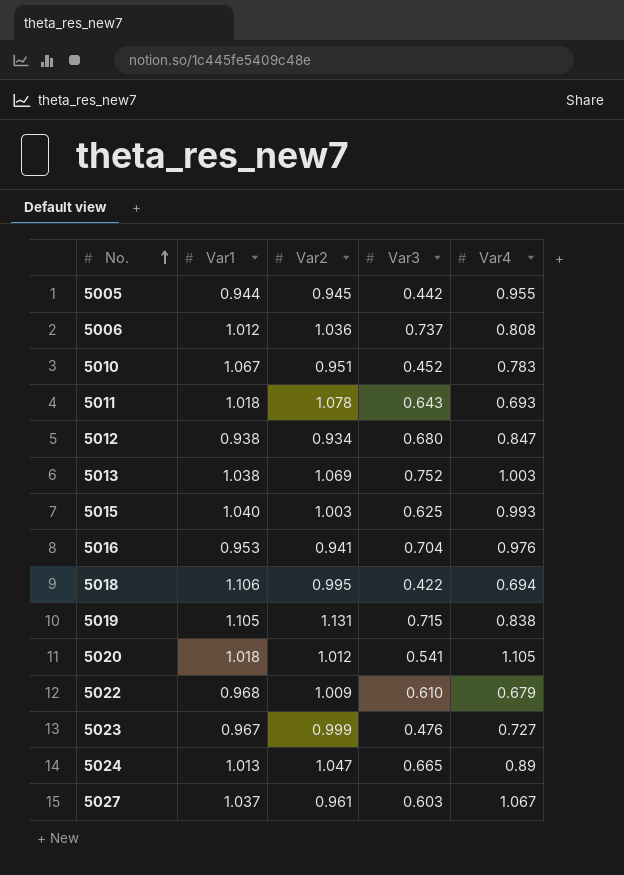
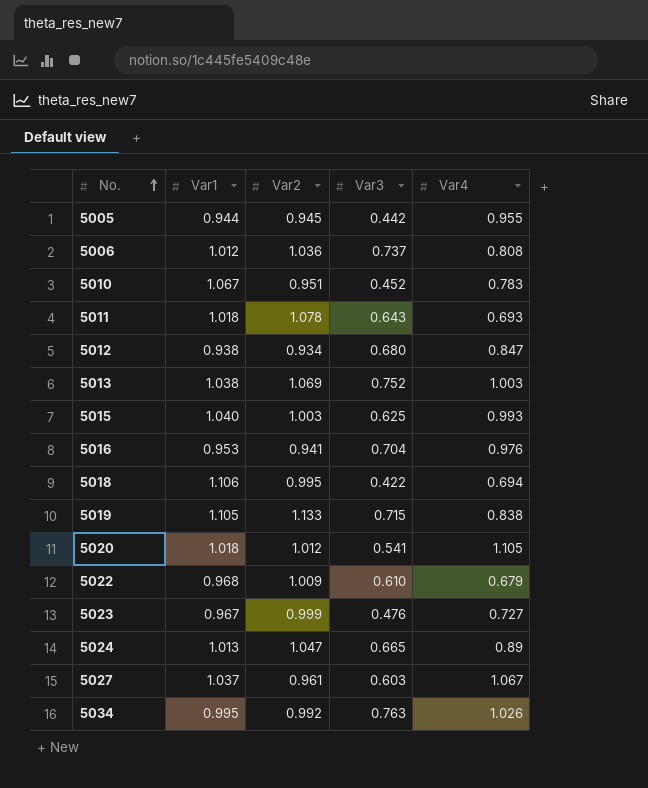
5019 | Var2: 1.131 -> 1.133
row 5034: none -> 0.995 | 0.992 | 0.763 | 1.026

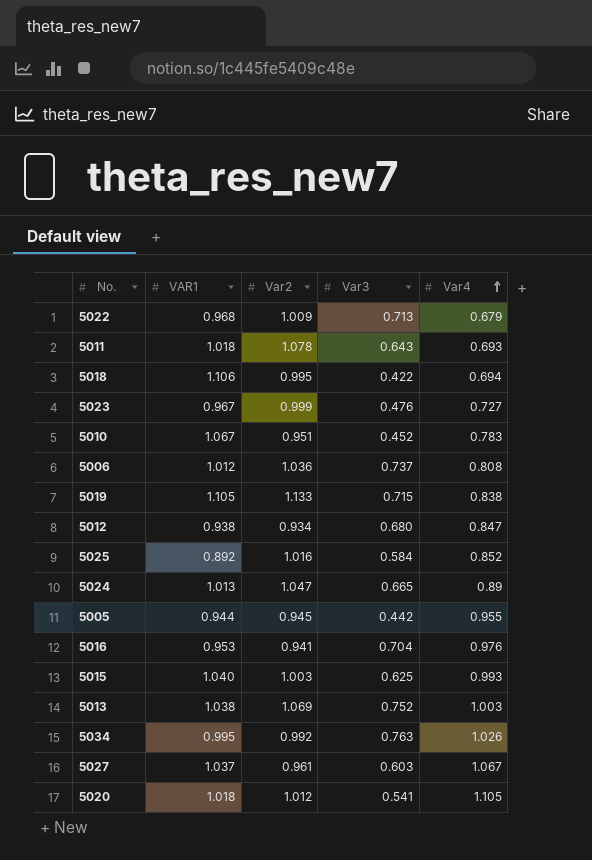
row order: No. ascending -> Var4 ascending
column name: Var1 -> VAR1
5022 | Var3: 0.610 -> 0.713
row 5025: none -> 0.892 | 1.016 | 0.584 | 0.852

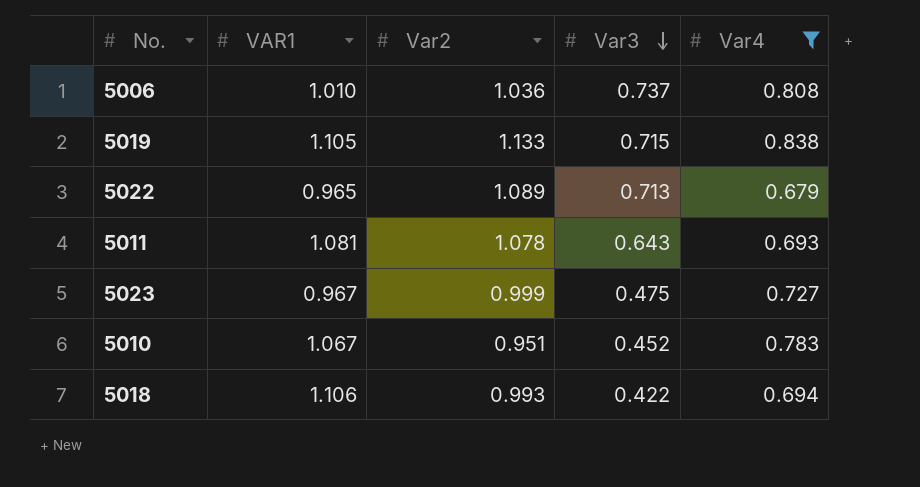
filter: none -> Var4 <= 0.838
row order: Var4 ascending -> Var3 descending
5006 | VAR1: 1.012 -> 1.010
5022 | VAR1: 0.968 -> 0.965
5022 | Var2: 1.009 -> 1.089
5011 | VAR1: 1.018 -> 1.081
5023 | Var3: 0.476 -> 0.475
5018 | Var2: 0.995 -> 0.993

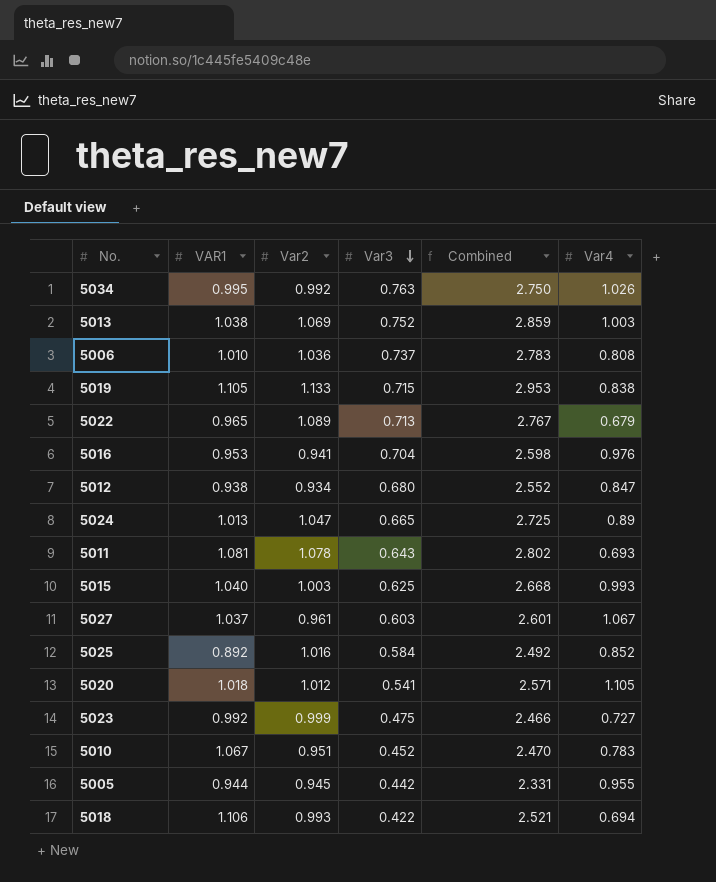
filter: Var4 <= 0.838 -> none
column Combined | formula: none -> [VAR1] + [Var2] + [Var3]
5023 | VAR1: 0.967 -> 0.992

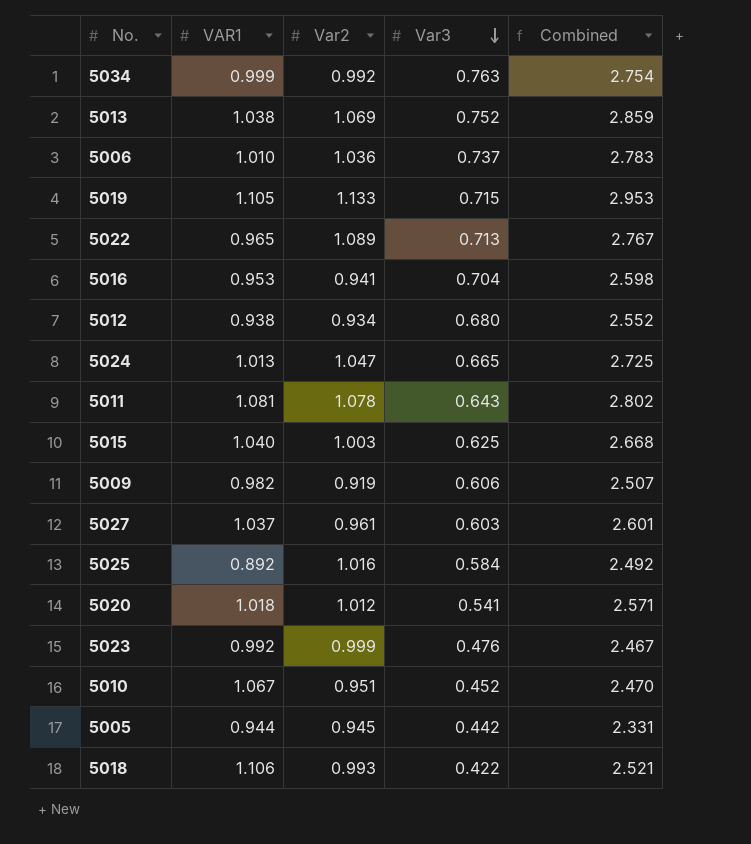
column Var4 | position: 6 -> none
5034 | VAR1: 0.995 -> 0.999
5034 | Combined: 2.750 -> 2.754
row 5009: none -> 0.982 | 0.919 | 0.606 | 2.507
5023 | Var3: 0.475 -> 0.476
5023 | Combined: 2.466 -> 2.467

